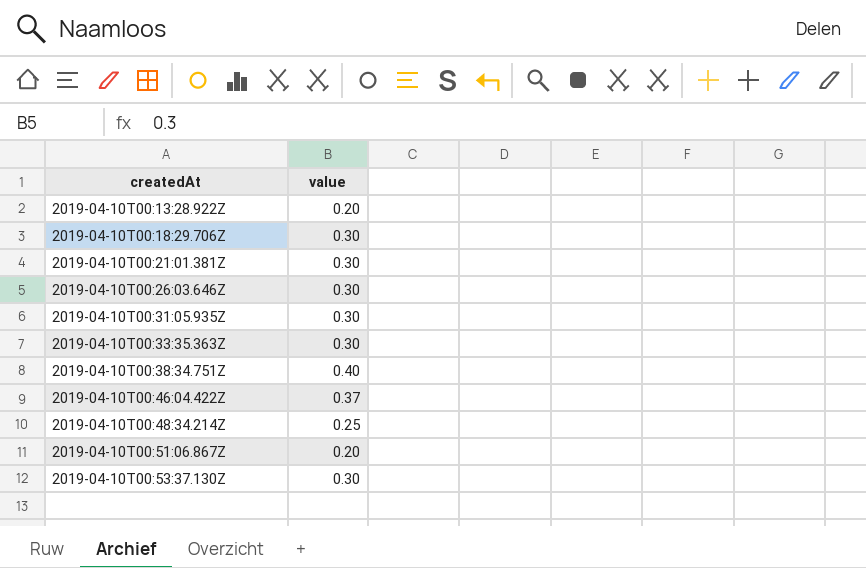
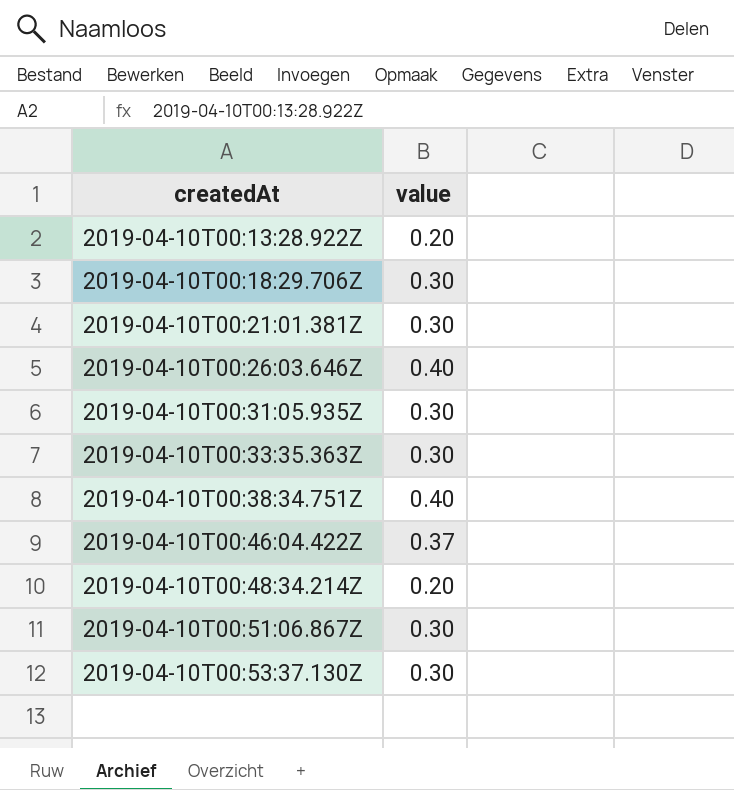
2019-04-10T00:26:03.646Z | value: 0.30 -> 0.40
2019-04-10T00:48:34.214Z | value: 0.25 -> 0.20
2019-04-10T00:51:06.867Z | value: 0.20 -> 0.30

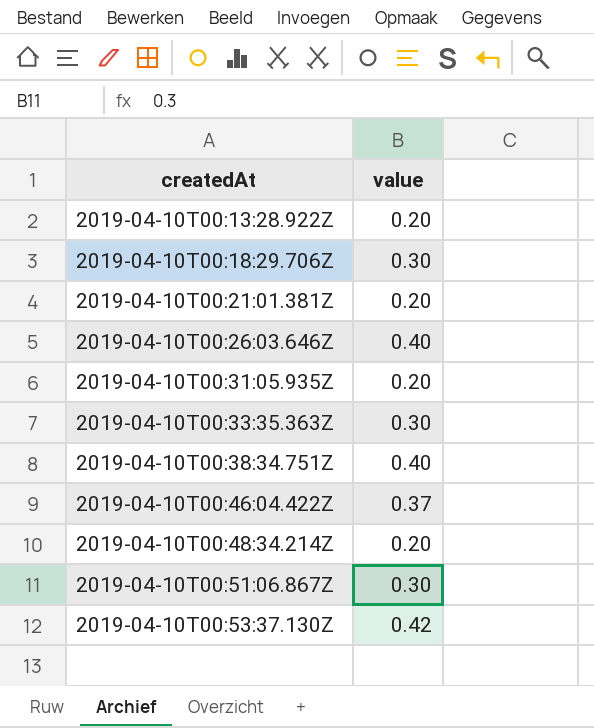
2019-04-10T00:21:01.381Z | value: 0.30 -> 0.20
2019-04-10T00:31:05.935Z | value: 0.30 -> 0.20
2019-04-10T00:53:37.130Z | value: 0.30 -> 0.42

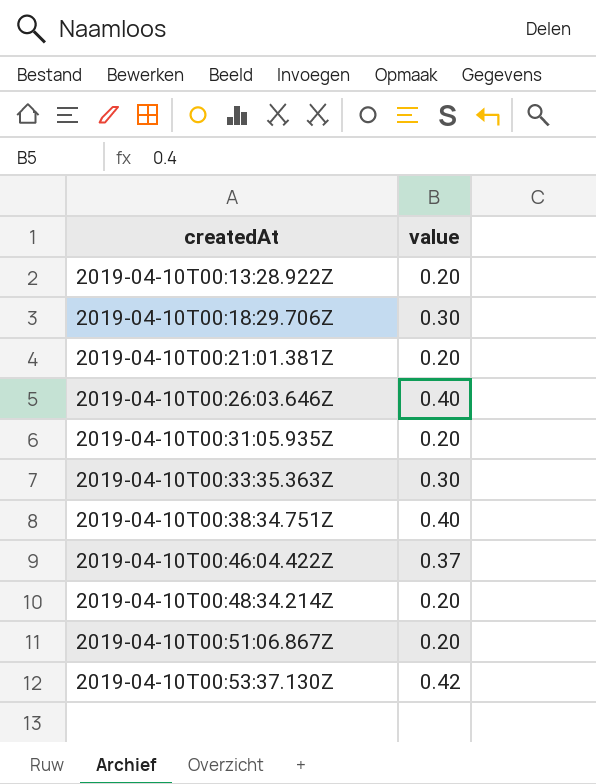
2019-04-10T00:51:06.867Z | value: 0.30 -> 0.20

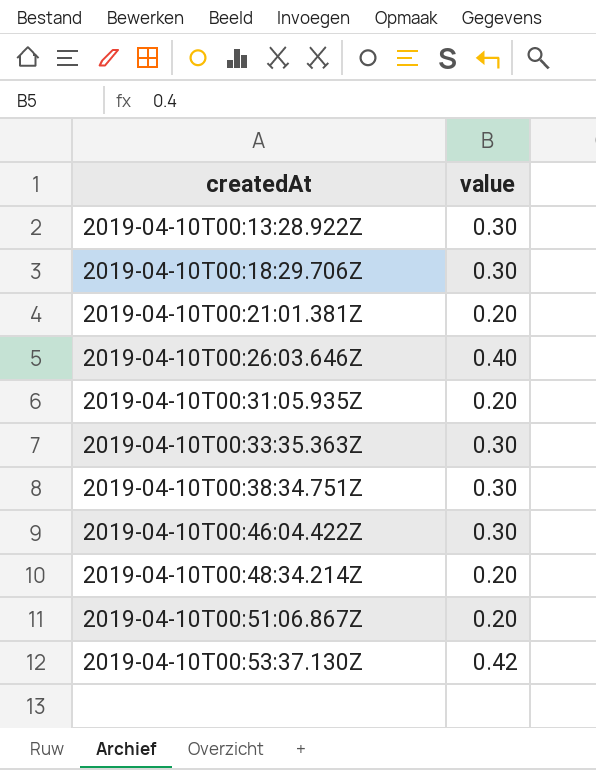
2019-04-10T00:13:28.922Z | value: 0.20 -> 0.30
2019-04-10T00:38:34.751Z | value: 0.40 -> 0.30
2019-04-10T00:46:04.422Z | value: 0.37 -> 0.30

